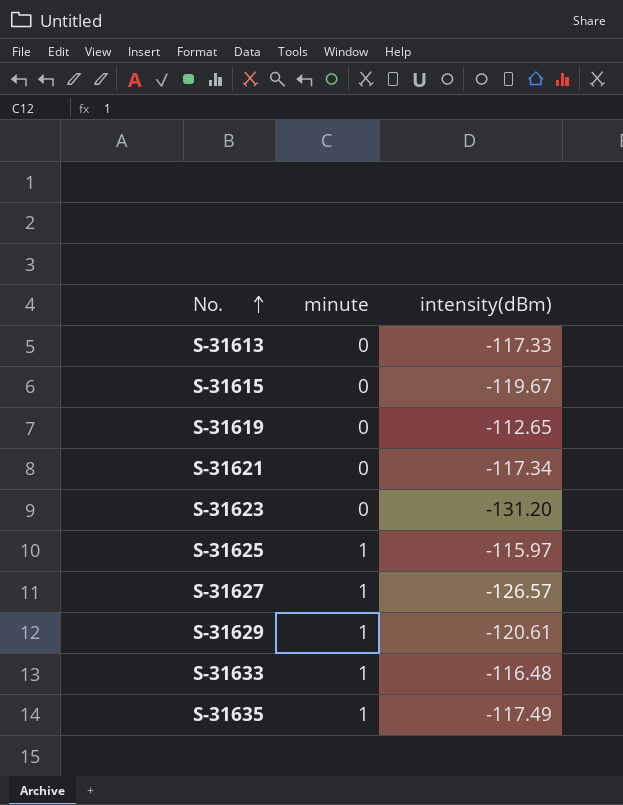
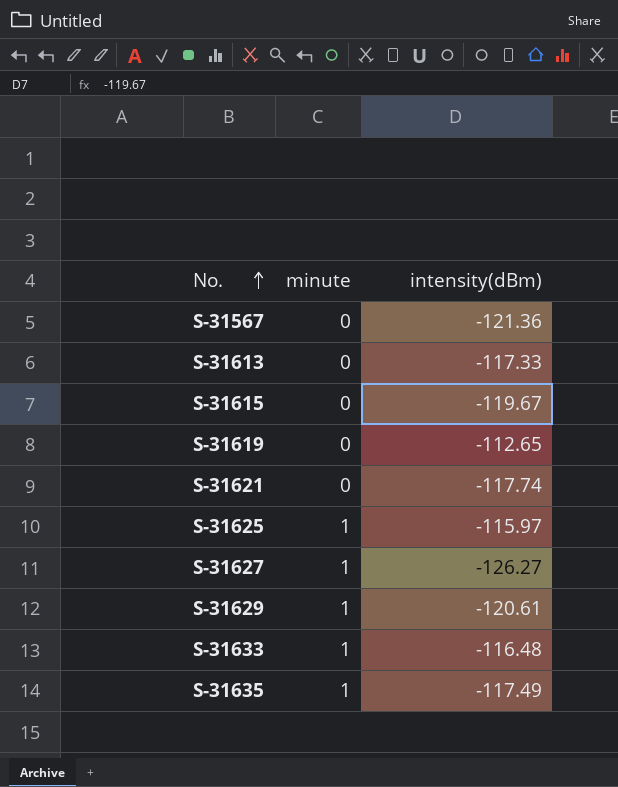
row S-31623: 0 | -131.20 -> none
row S-31567: none -> 0 | -121.36
S-31621 | intensity(dBm): -117.34 -> -117.74
S-31627 | intensity(dBm): -126.57 -> -126.27

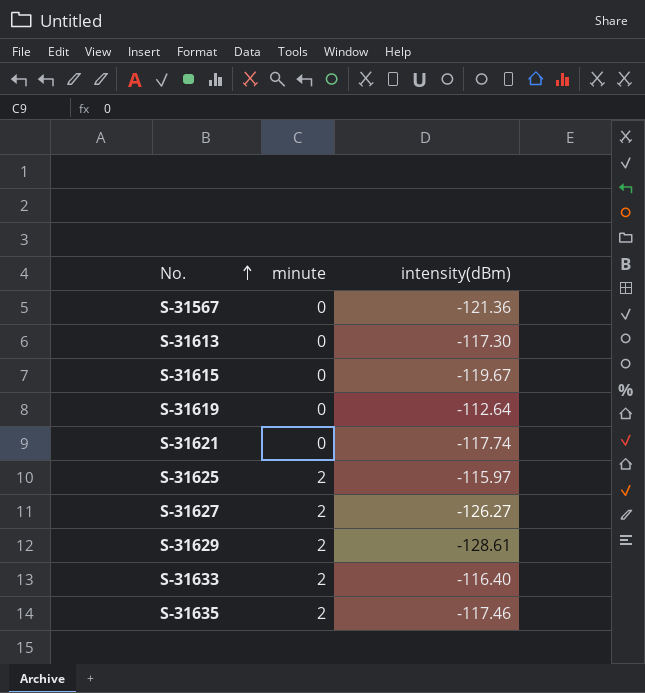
S-31613 | intensity(dBm): -117.33 -> -117.30
S-31619 | intensity(dBm): -112.65 -> -112.64
S-31625 | minute: 1 -> 2
S-31627 | minute: 1 -> 2
S-31629 | minute: 1 -> 2
S-31629 | intensity(dBm): -120.61 -> -128.61
S-31633 | minute: 1 -> 2
S-31633 | intensity(dBm): -116.48 -> -116.40
S-31635 | minute: 1 -> 2
S-31635 | intensity(dBm): -117.49 -> -117.46

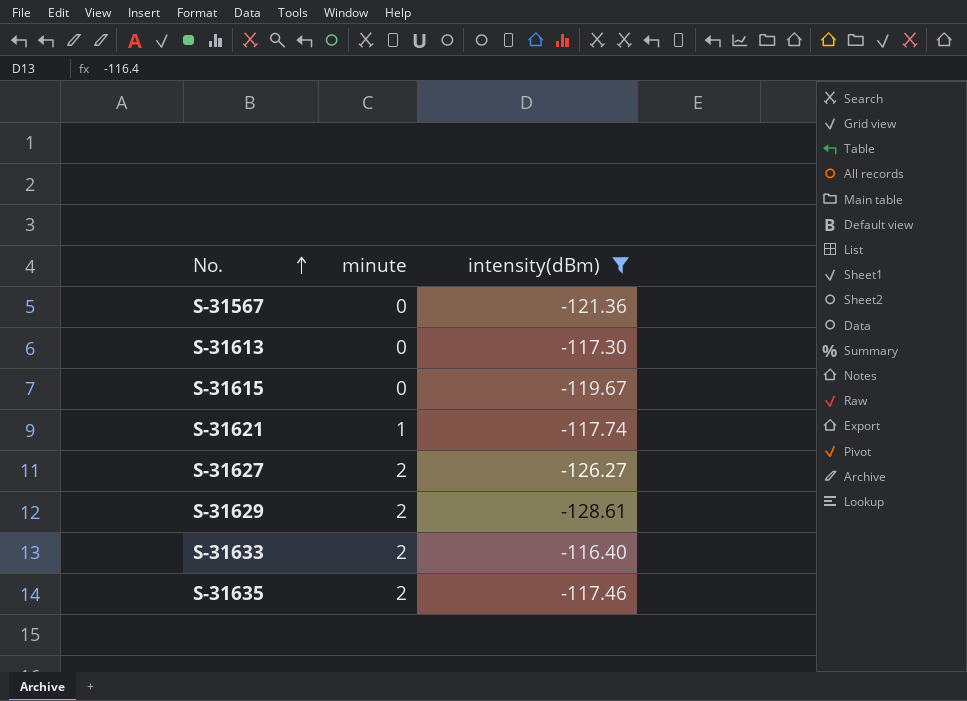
filter: none -> intensity(dBm) <= -116.40
S-31621 | minute: 0 -> 1

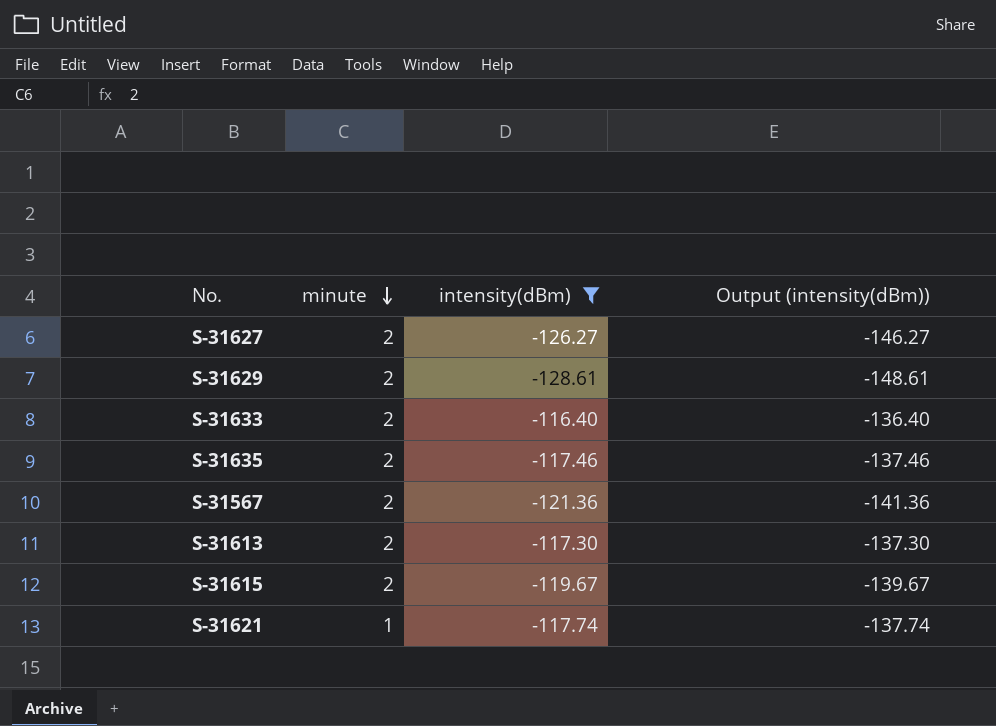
row order: No. ascending -> minute descending
column Output (intensity(dBm)) | formula: none -> [intensity(dBm)] - 20
S-31567 | minute: 0 -> 2
S-31613 | minute: 0 -> 2
S-31615 | minute: 0 -> 2

